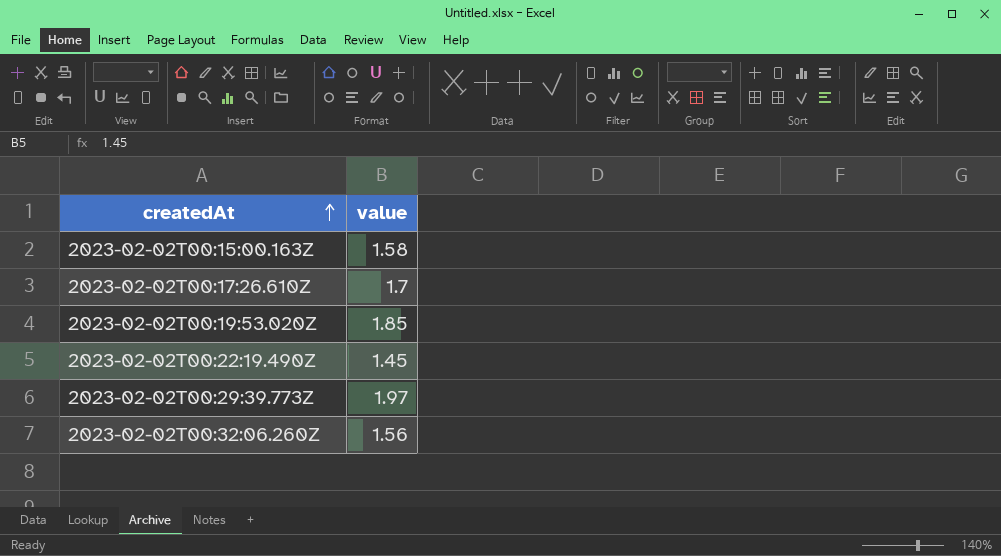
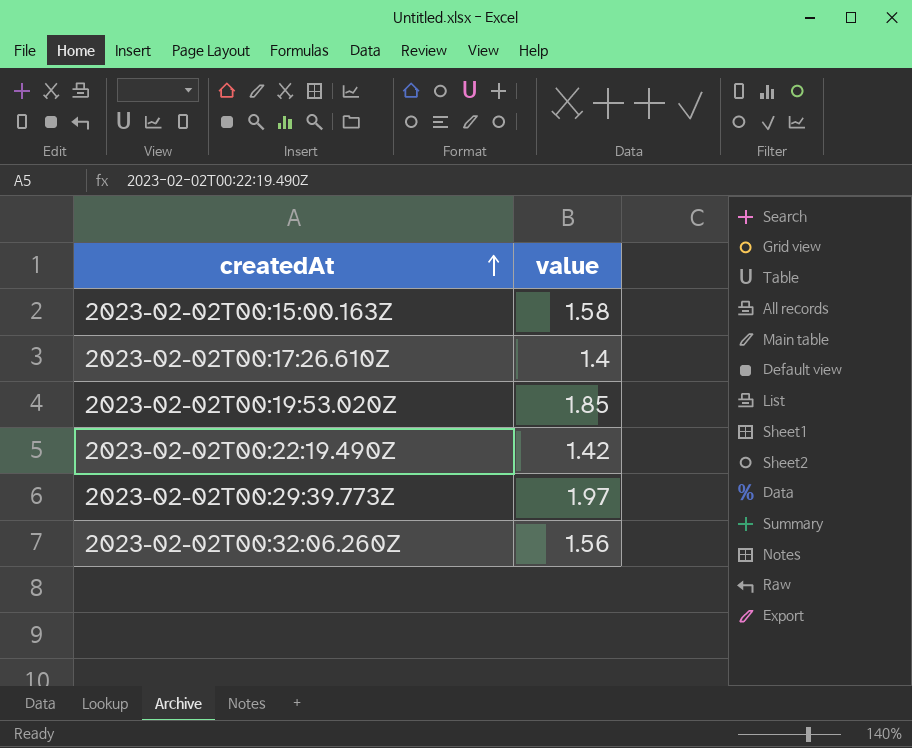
2023-02-02T00:17:26.610Z | value: 1.7 -> 1.4
2023-02-02T00:22:19.490Z | value: 1.45 -> 1.42

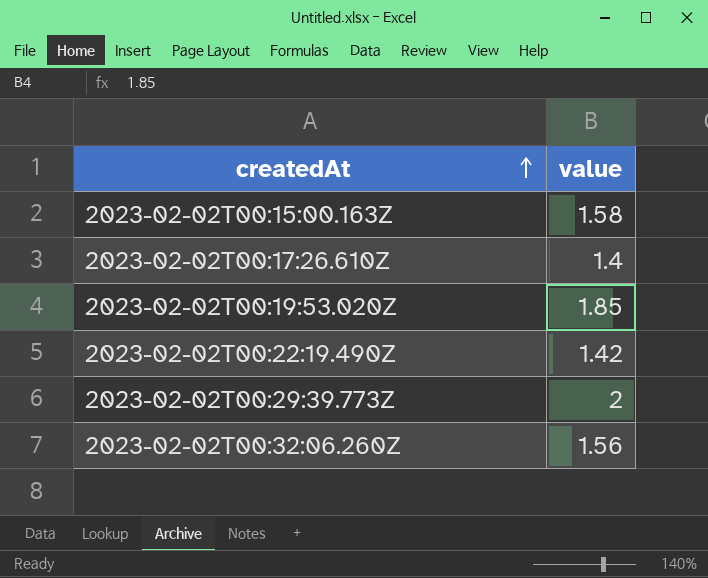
2023-02-02T00:29:39.773Z | value: 1.97 -> 2

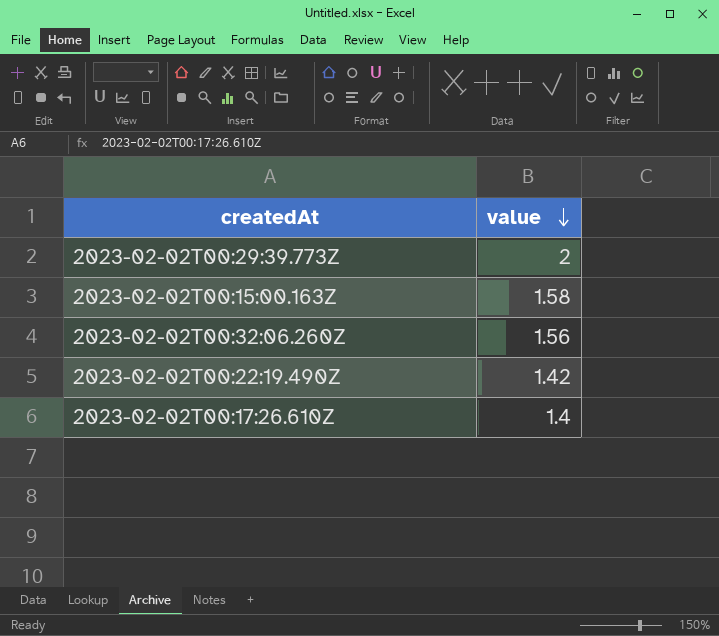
row order: createdAt ascending -> value descending
row 2023-02-02T00:19:53.020Z: 1.85 -> none

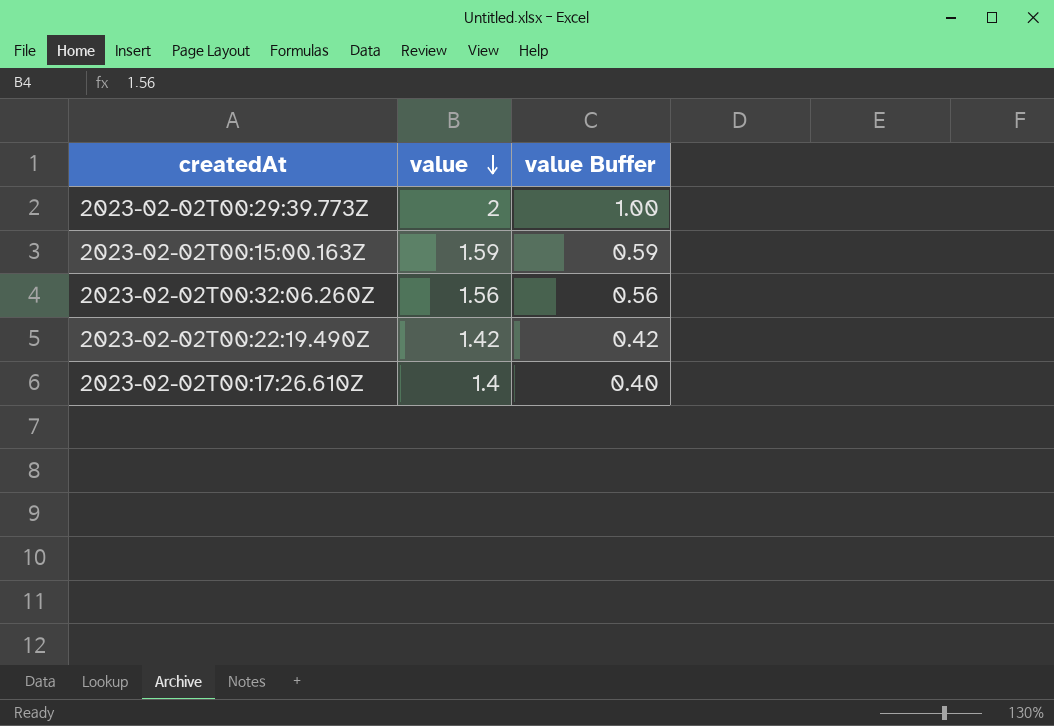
column value Buffer | formula: none -> [value] - 1
2023-02-02T00:15:00.163Z | value: 1.58 -> 1.59

